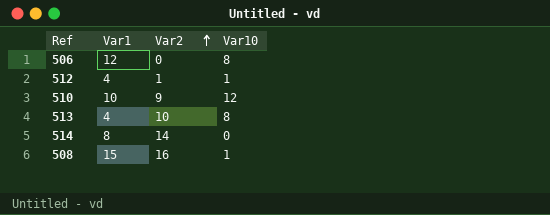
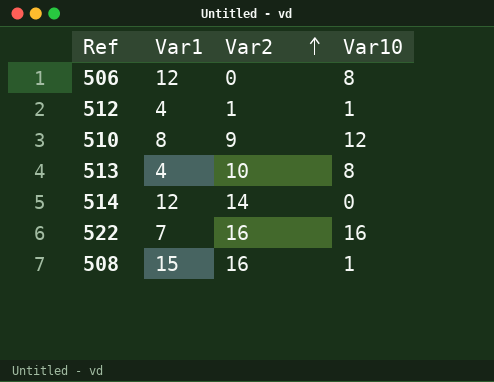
510 | Var1: 10 -> 8
514 | Var1: 8 -> 12
row 522: none -> 7 | 16 | 16

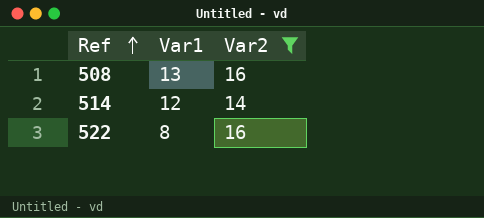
filter: none -> Var2 >= 14
row order: Var2 ascending -> Ref ascending
column Var10 | position: 4 -> none
508 | Var1: 15 -> 13
522 | Var1: 7 -> 8

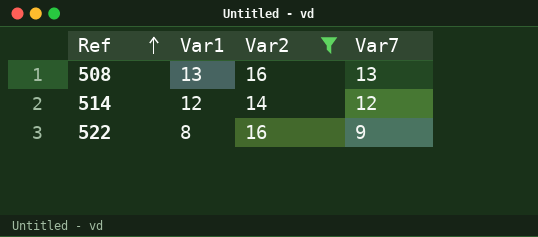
column Var7 | position: none -> 4

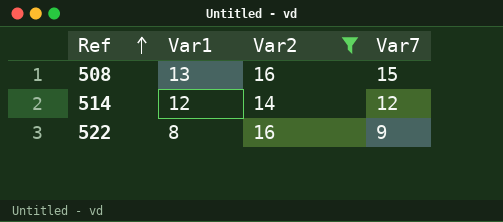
508 | Var7: 13 -> 15

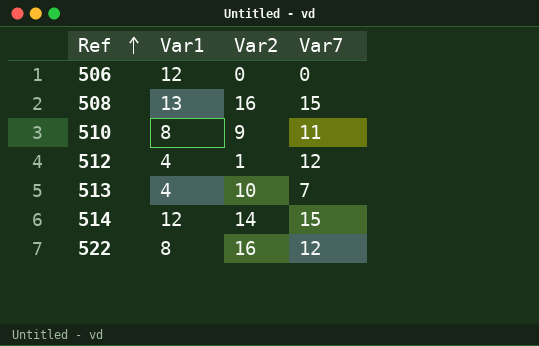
filter: Var2 >= 14 -> none
514 | Var7: 12 -> 15
522 | Var7: 9 -> 12

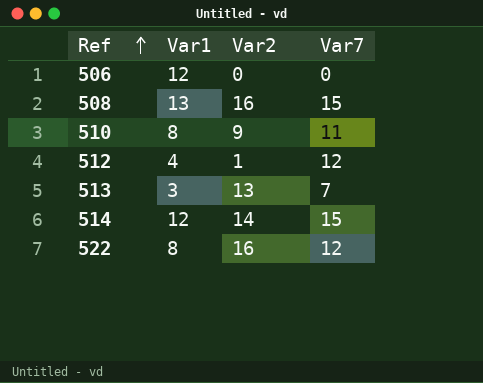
513 | Var1: 4 -> 3
513 | Var2: 10 -> 13

